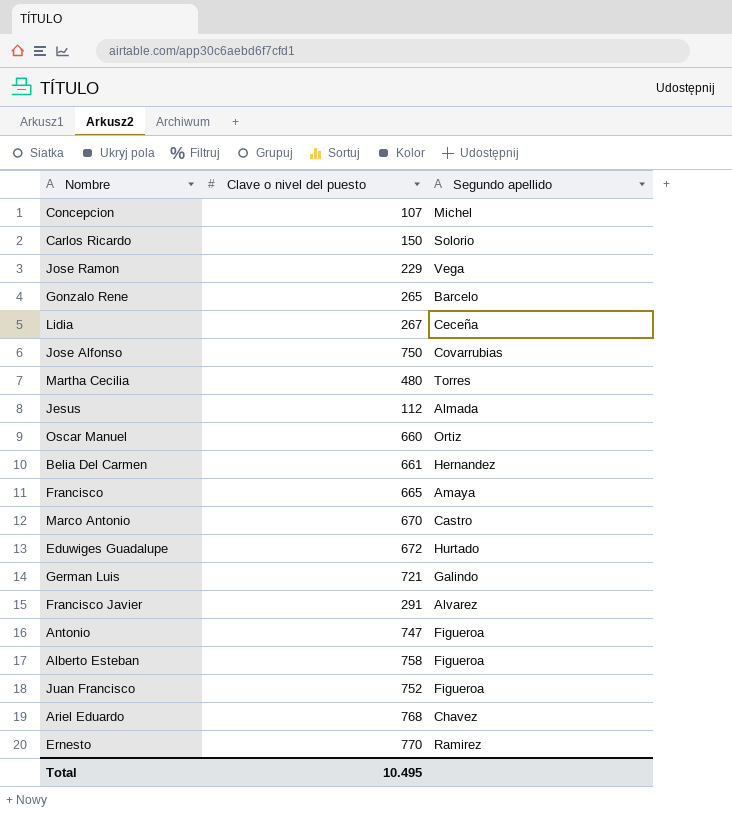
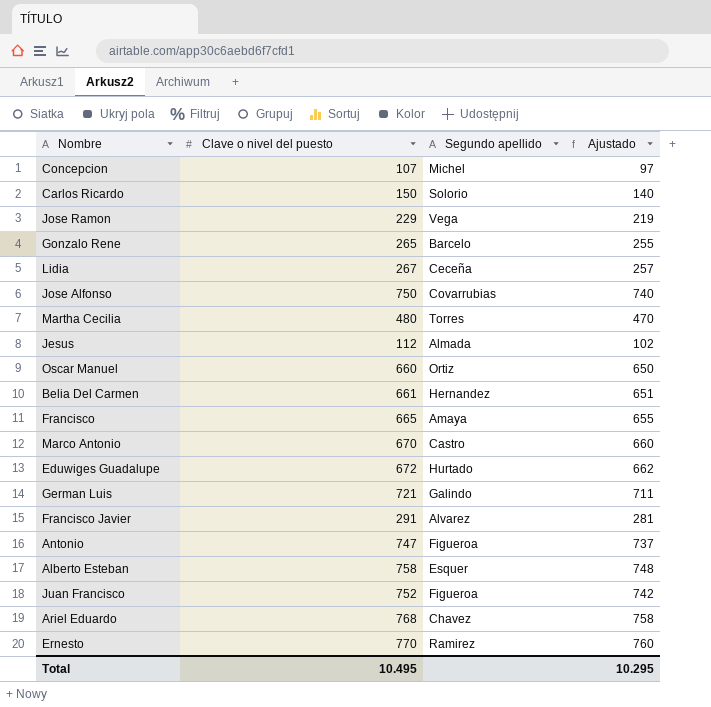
column Ajustado | formula: none -> [Clave o nivel del puesto] - 10
Alberto Esteban | Segundo apellido: Figueroa -> Esquer

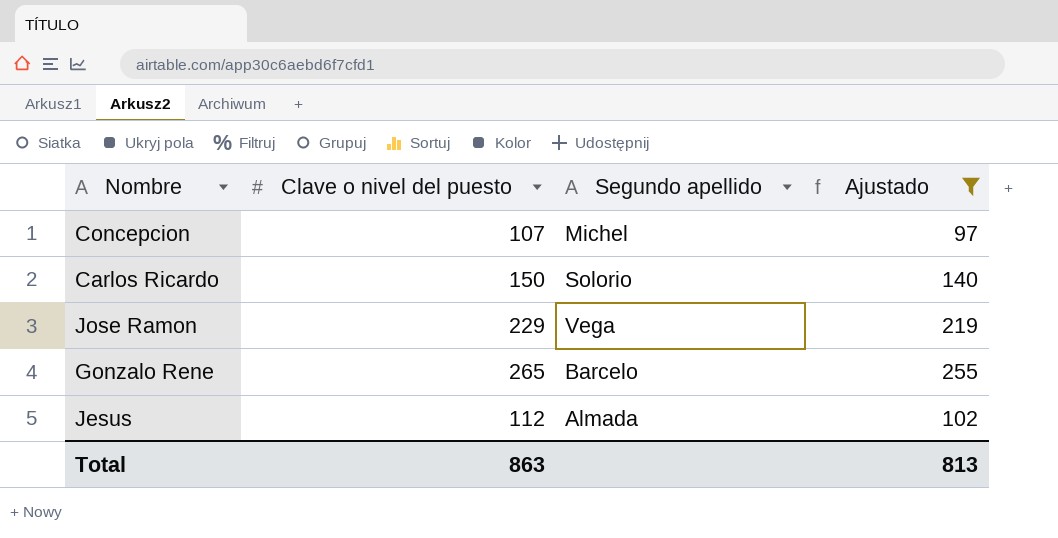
filter: none -> Ajustado <= 255
Total | Clave o nivel del puesto: 10.495 -> 863
Total | Ajustado: 10.295 -> 813

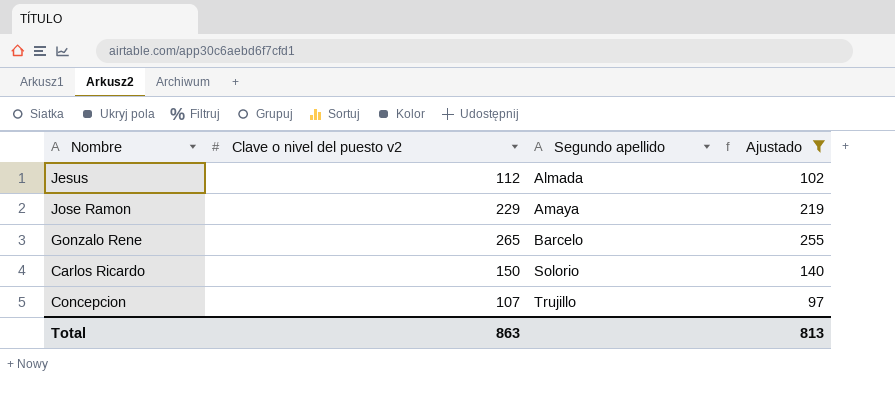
row order: none -> Segundo apellido ascending
column name: Clave o nivel del puesto -> Clave o nivel del puesto v2
Jose Ramon | Segundo apellido: Vega -> Amaya
Concepcion | Segundo apellido: Michel -> Trujillo

